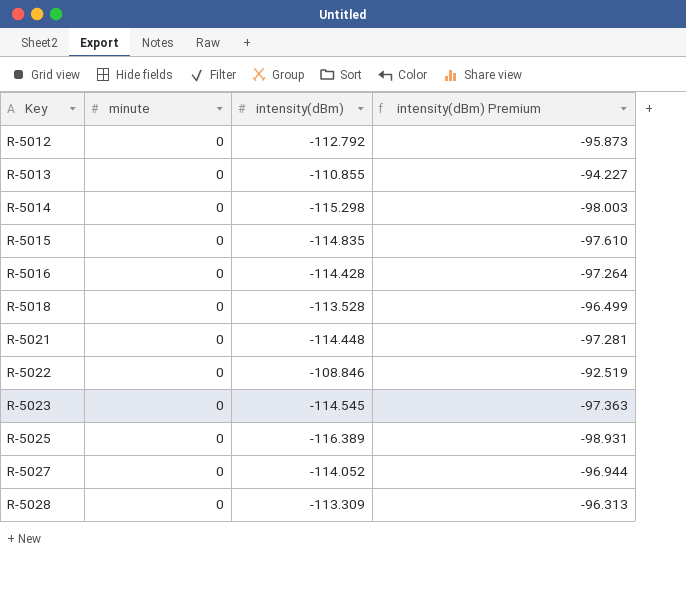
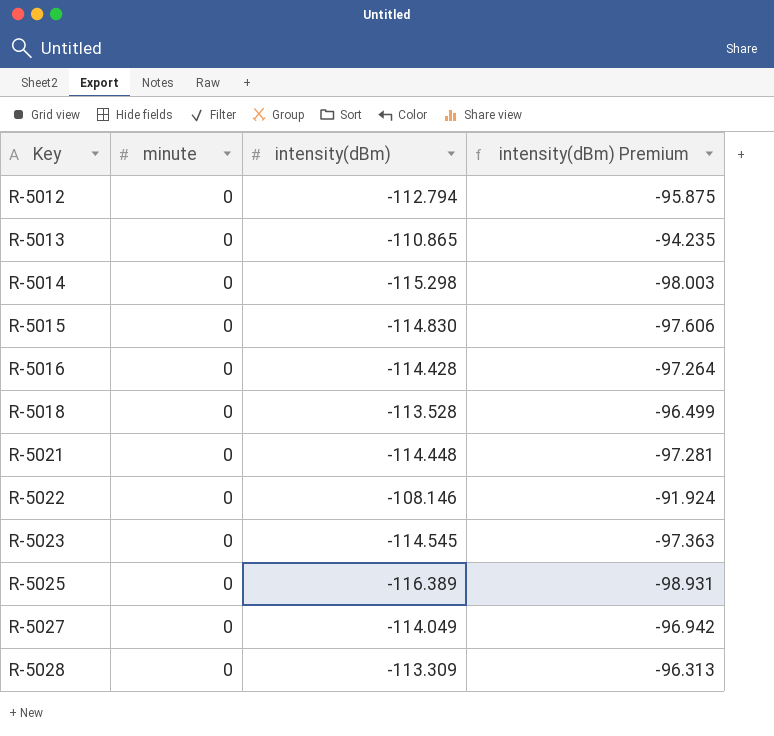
R-5012 | intensity(dBm): -112.792 -> -112.794
R-5012 | intensity(dBm) Premium: -95.873 -> -95.875
R-5013 | intensity(dBm): -110.855 -> -110.865
R-5013 | intensity(dBm) Premium: -94.227 -> -94.235
R-5015 | intensity(dBm): -114.835 -> -114.830
R-5015 | intensity(dBm) Premium: -97.610 -> -97.606
R-5022 | intensity(dBm): -108.846 -> -108.146
R-5022 | intensity(dBm) Premium: -92.519 -> -91.924
R-5027 | intensity(dBm): -114.052 -> -114.049
R-5027 | intensity(dBm) Premium: -96.944 -> -96.942

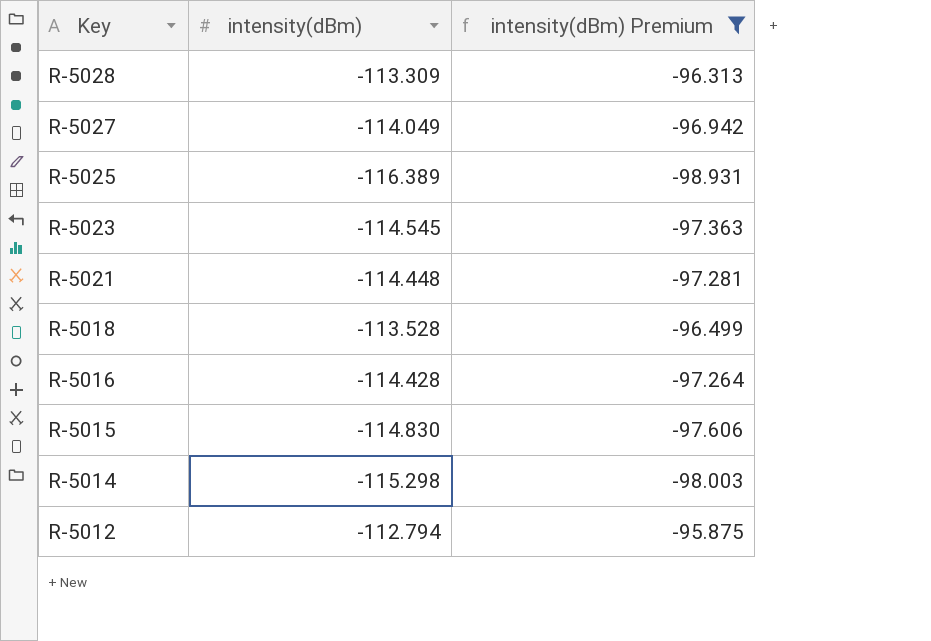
filter: none -> intensity(dBm) Premium <= -95.875
row order: Key ascending -> Key descending
column minute | position: 2 -> none

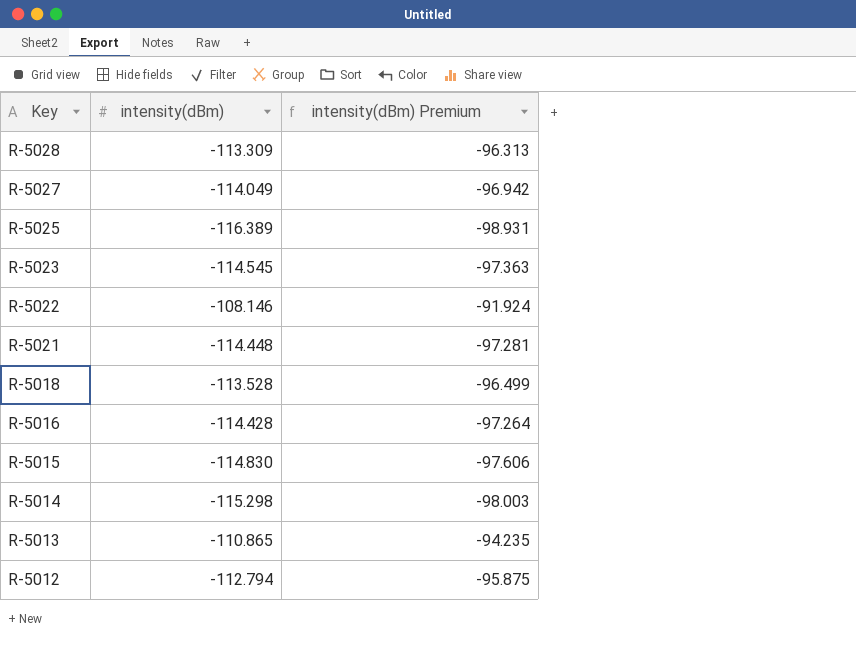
filter: intensity(dBm) Premium <= -95.875 -> none

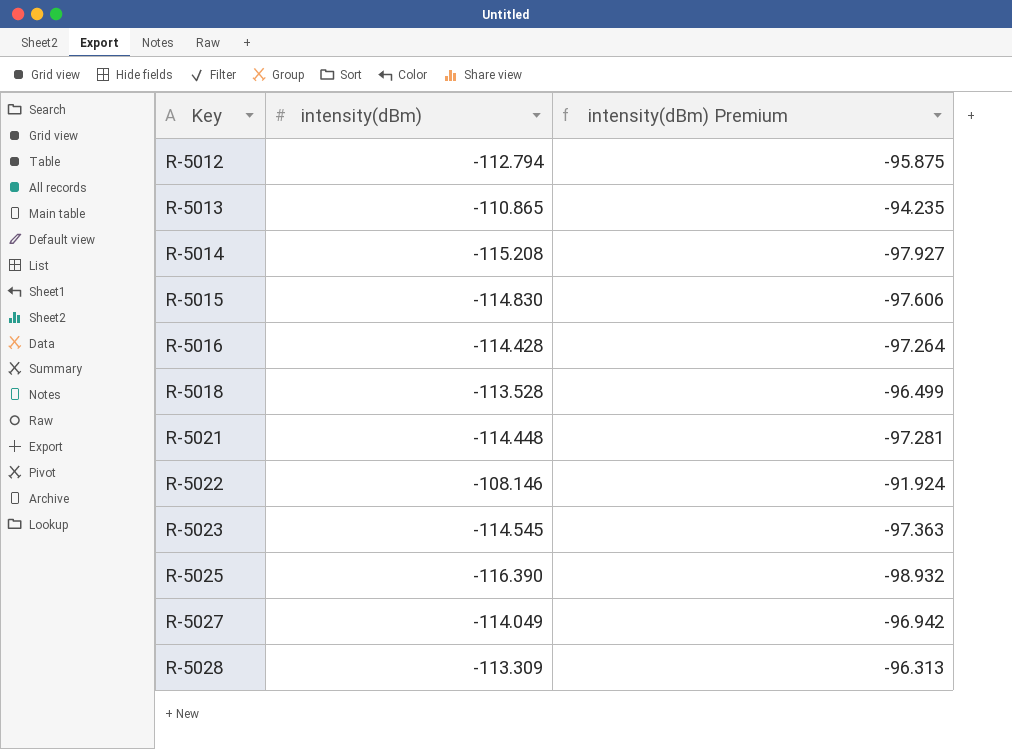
row order: Key descending -> Key ascending
R-5014 | intensity(dBm): -115.298 -> -115.208
R-5014 | intensity(dBm) Premium: -98.003 -> -97.927
R-5025 | intensity(dBm): -116.389 -> -116.390
R-5025 | intensity(dBm) Premium: -98.931 -> -98.932

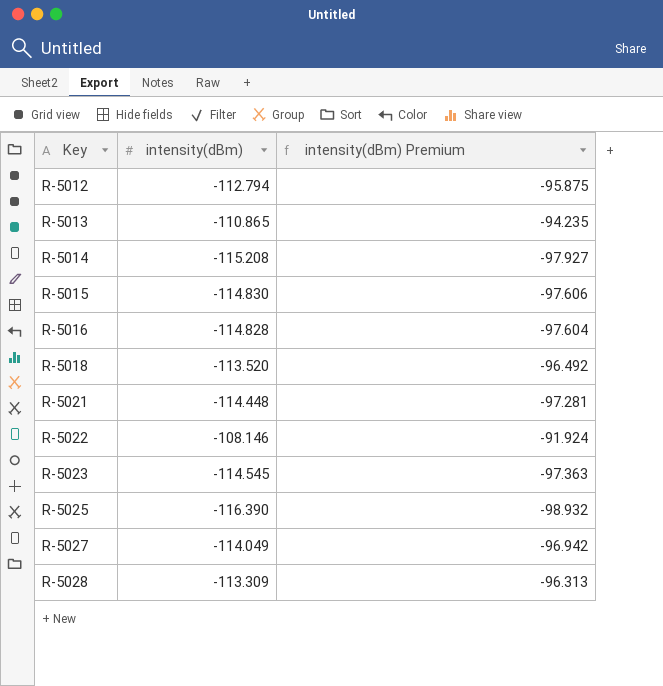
R-5016 | intensity(dBm): -114.428 -> -114.828
R-5016 | intensity(dBm) Premium: -97.264 -> -97.604
R-5018 | intensity(dBm): -113.528 -> -113.520
R-5018 | intensity(dBm) Premium: -96.499 -> -96.492

